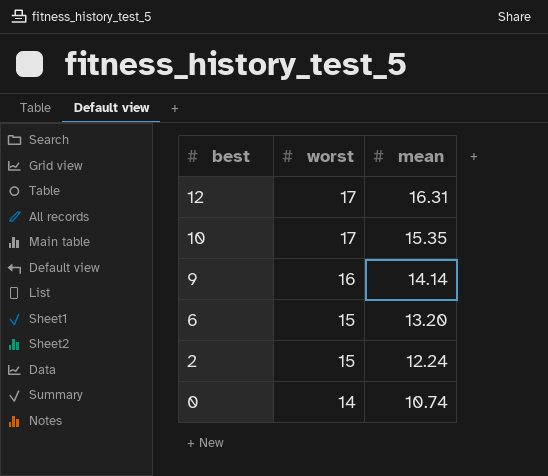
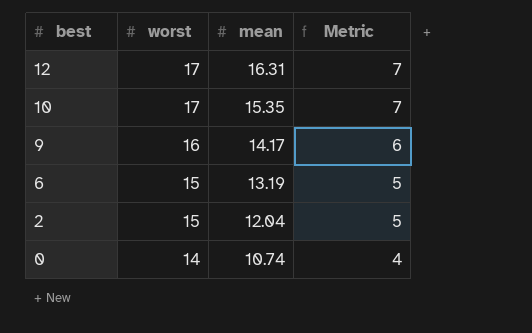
column Metric | formula: none -> [worst] - 10
9 | mean: 14.14 -> 14.17
6 | mean: 13.20 -> 13.19
2 | mean: 12.24 -> 12.04

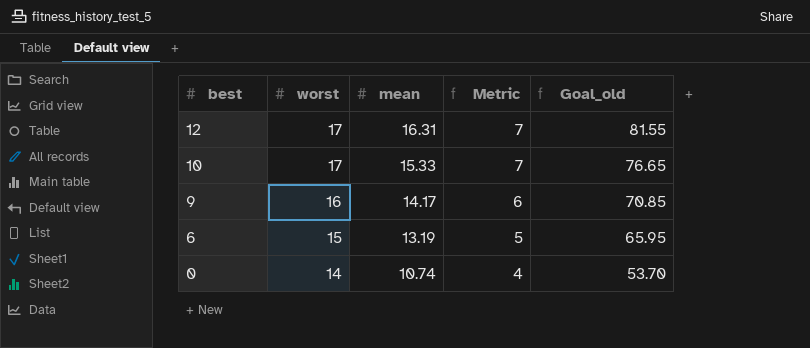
column Goal_old | formula: none -> [mean] * 5
row 2: 15 | 12.04 | 5 -> none
10 | mean: 15.35 -> 15.33

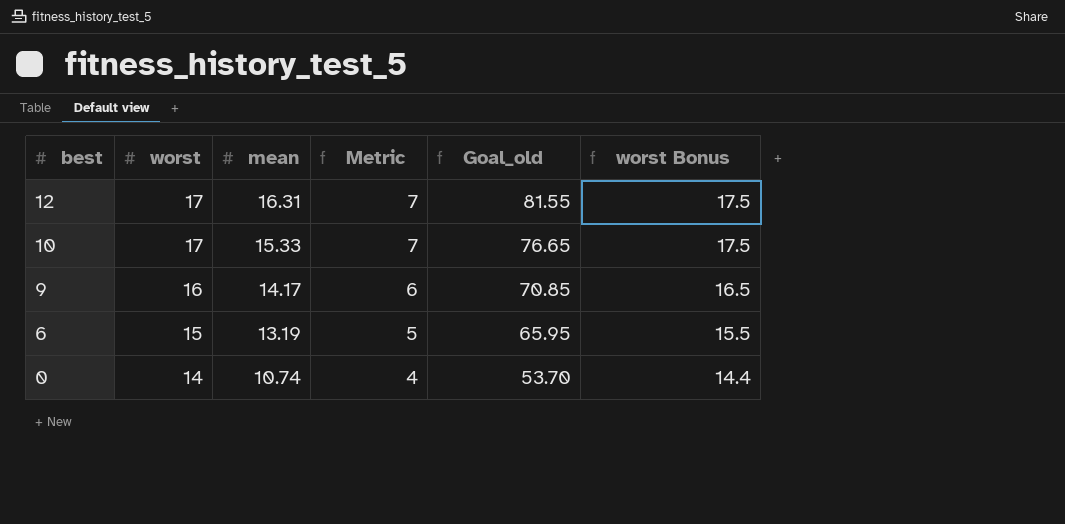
column worst Bonus | formula: none -> [worst] * 1.03

